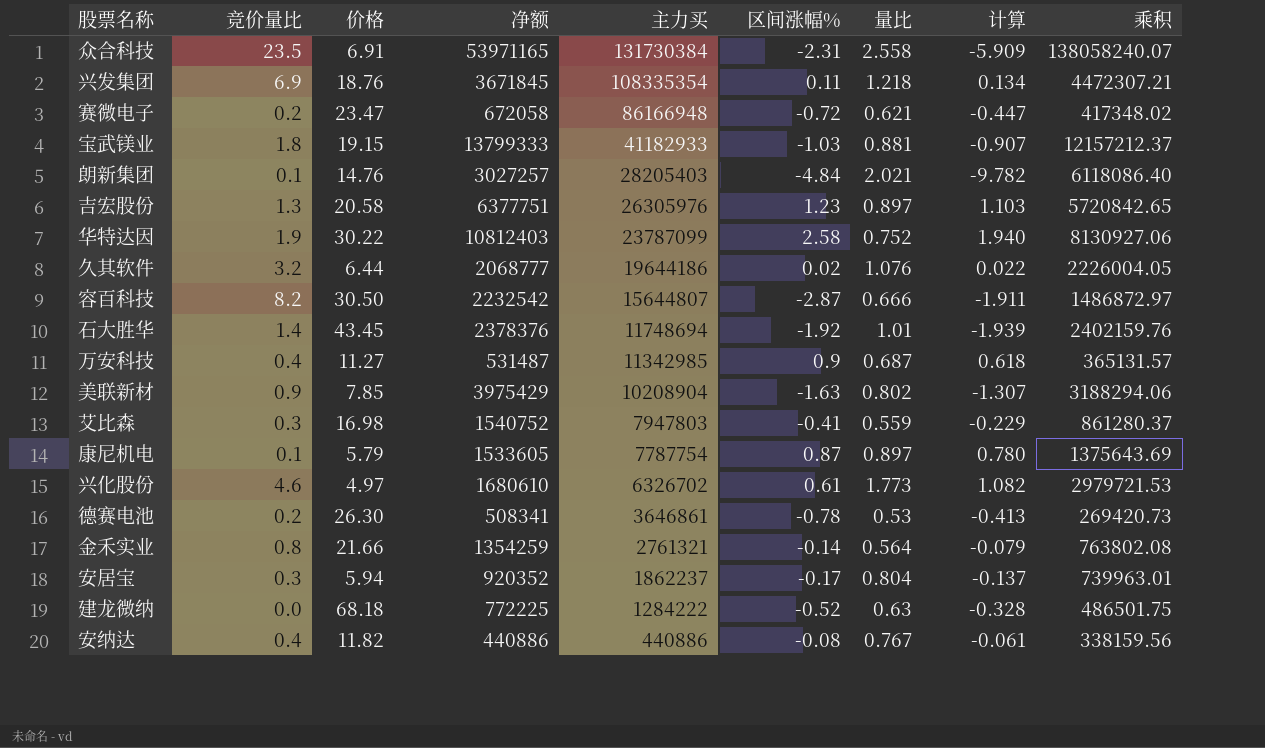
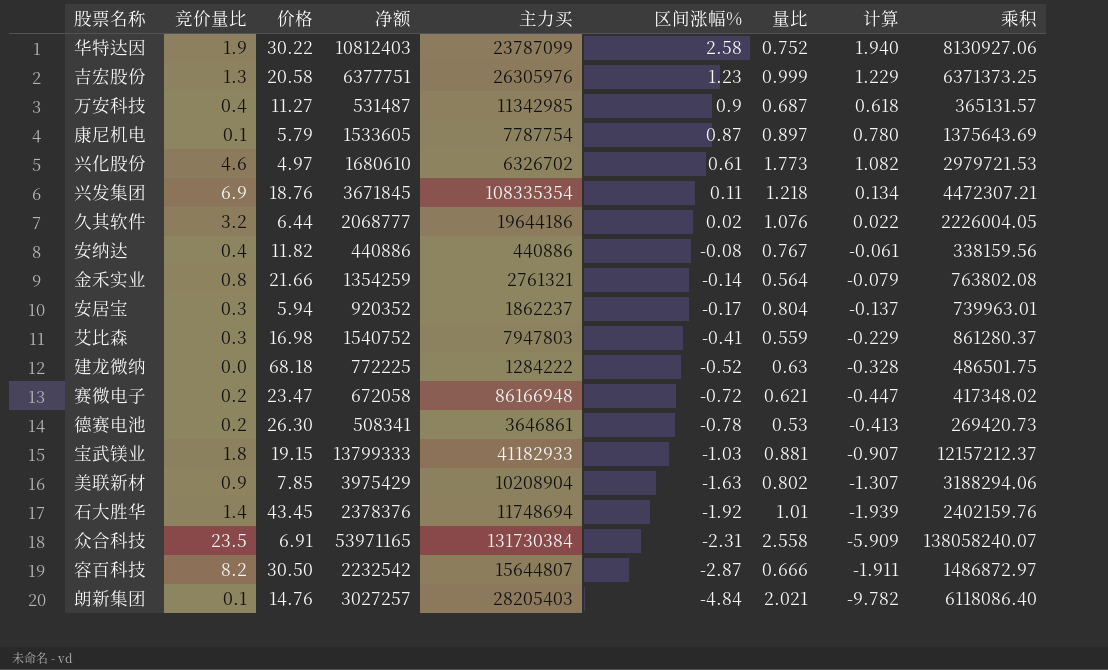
row order: 主力买 descending -> 区间涨幅% descending
吉宏股份 | 量比: 0.897 -> 0.999
吉宏股份 | 计算: 1.103 -> 1.229
吉宏股份 | 乘积: 5720842.65 -> 6371373.25

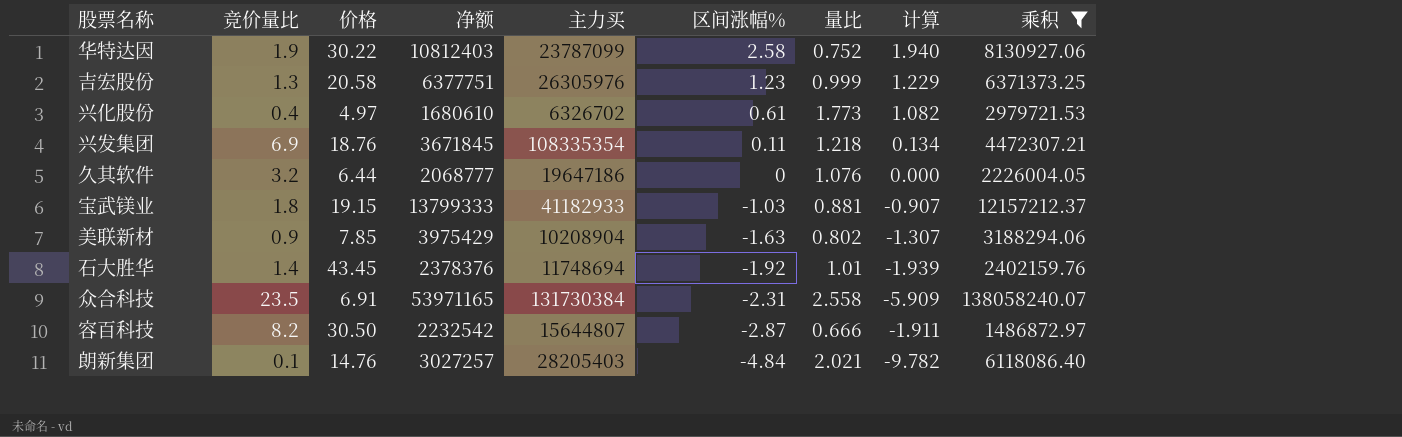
filter: none -> 乘积 >= 1486872.97
兴化股份 | 竞价量比: 4.6 -> 0.4
久其软件 | 主力买: 19644186 -> 19647186
久其软件 | 区间涨幅%: 0.02 -> 0
久其软件 | 计算: 0.022 -> 0.000

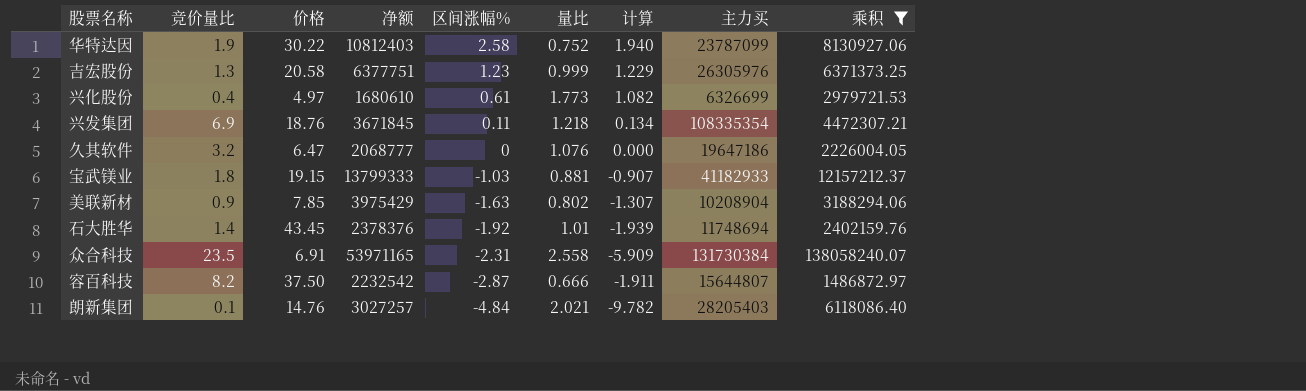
column 主力买 | position: 5 -> 8
兴化股份 | 主力买: 6326702 -> 6326699
久其软件 | 价格: 6.44 -> 6.47
容百科技 | 价格: 30.50 -> 37.50

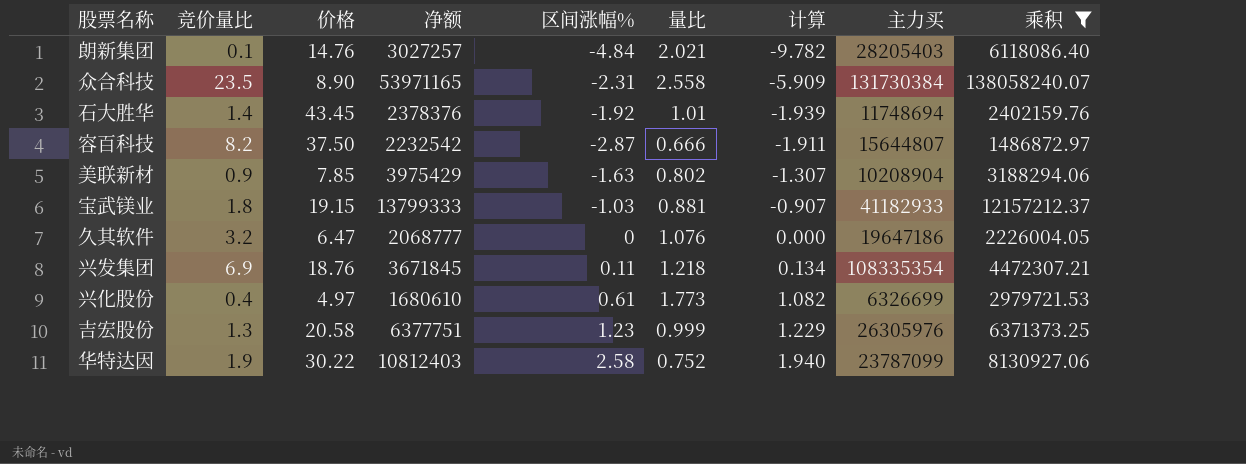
row order: 区间涨幅% descending -> 计算 ascending
众合科技 | 价格: 6.91 -> 8.90

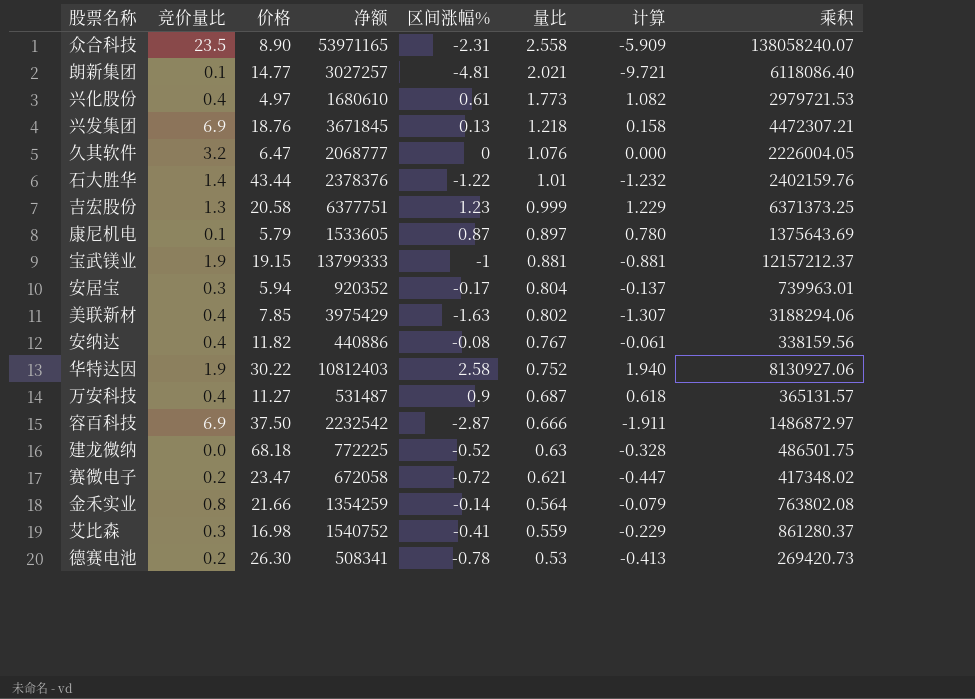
filter: 乘积 >= 1486872.97 -> none
row order: 计算 ascending -> 量比 descending
column 主力买 | position: 8 -> none
朗新集团 | 价格: 14.76 -> 14.77
朗新集团 | 区间涨幅%: -4.84 -> -4.81
朗新集团 | 计算: -9.782 -> -9.721
兴发集团 | 区间涨幅%: 0.11 -> 0.13
兴发集团 | 计算: 0.134 -> 0.158
石大胜华 | 价格: 43.45 -> 43.44
石大胜华 | 区间涨幅%: -1.92 -> -1.22
石大胜华 | 计算: -1.939 -> -1.232
宝武镁业 | 竞价量比: 1.8 -> 1.9
宝武镁业 | 区间涨幅%: -1.03 -> -1
宝武镁业 | 计算: -0.907 -> -0.881
美联新材 | 竞价量比: 0.9 -> 0.4
容百科技 | 竞价量比: 8.2 -> 6.9

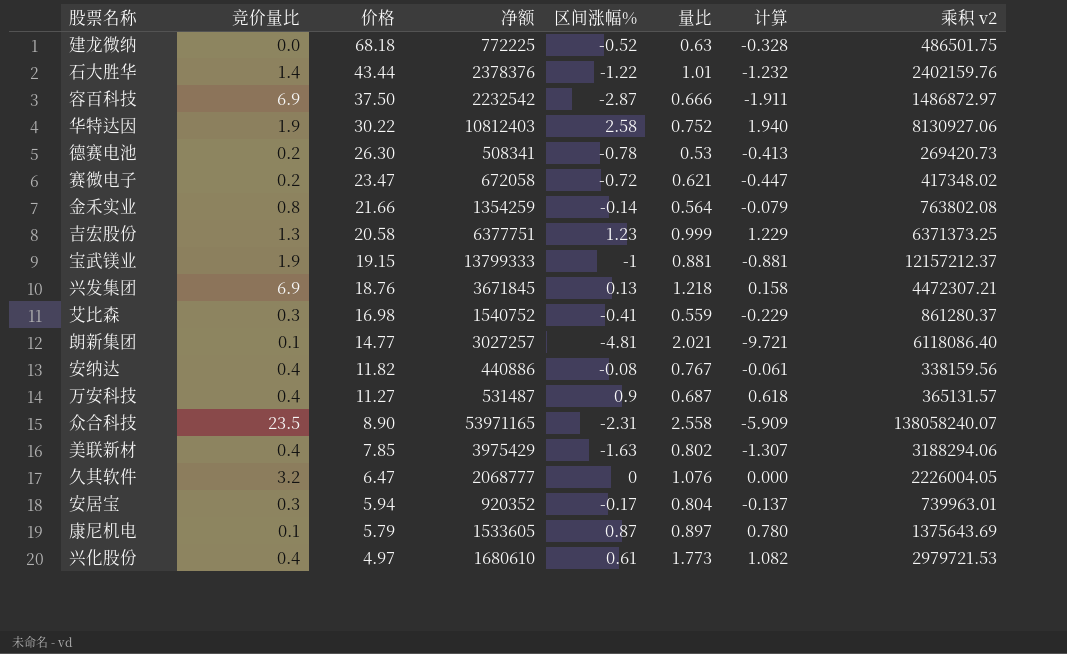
row order: 量比 descending -> 价格 descending
column name: 乘积 -> 乘积 v2

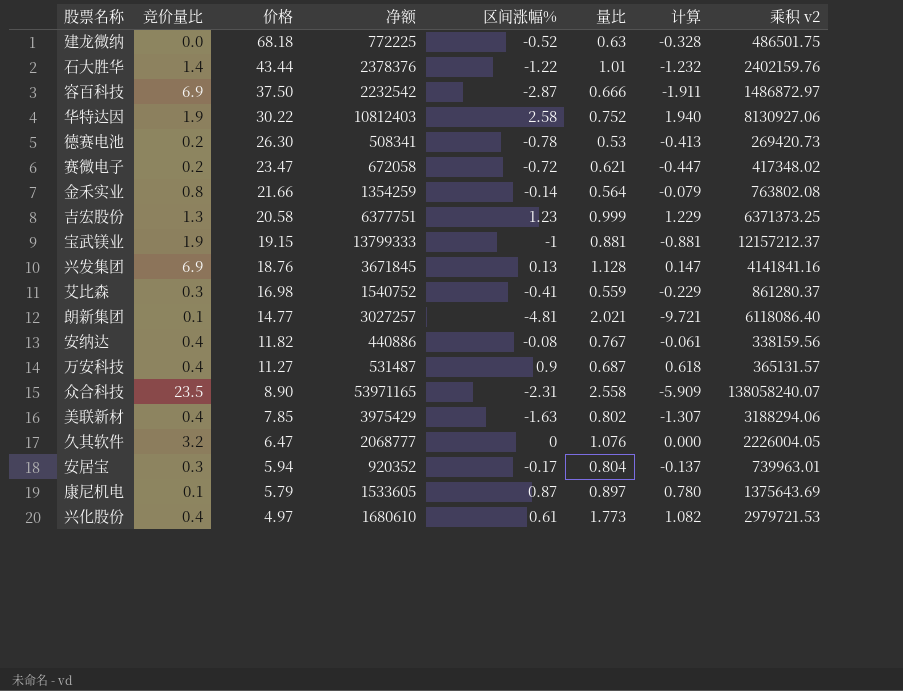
兴发集团 | 量比: 1.218 -> 1.128
兴发集团 | 计算: 0.158 -> 0.147
兴发集团 | 乘积 v2: 4472307.21 -> 4141841.16

